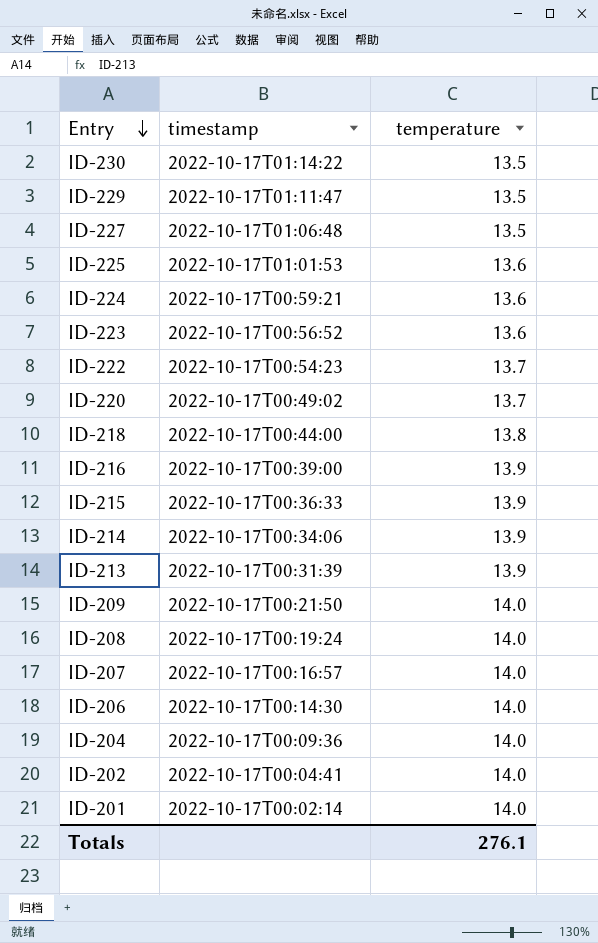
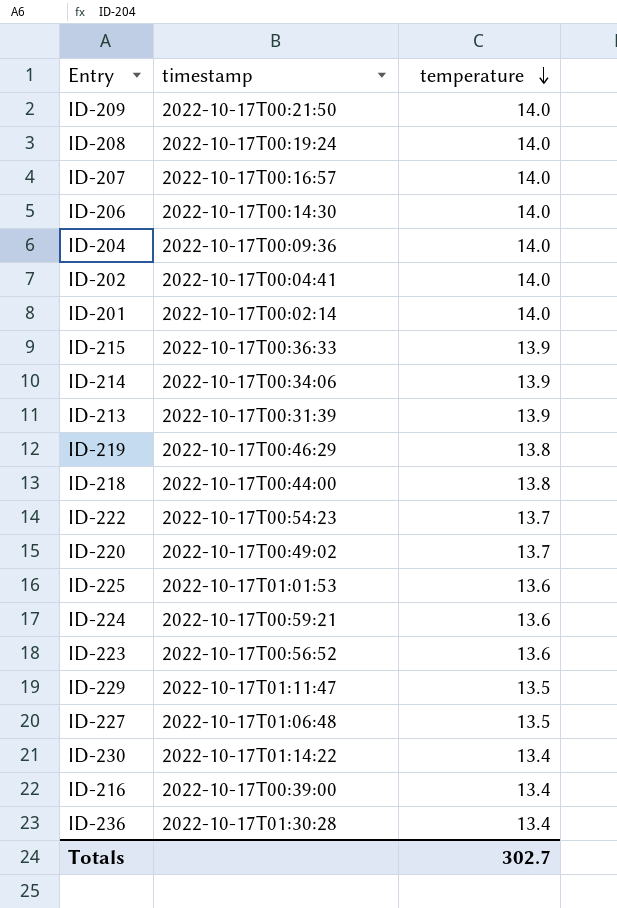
row order: Entry descending -> temperature descending
row ID-219: none -> 2022-10-17T00:46:29 | 13.8
ID-230 | temperature: 13.5 -> 13.4
ID-216 | temperature: 13.9 -> 13.4
row ID-236: none -> 2022-10-17T01:30:28 | 13.4
Totals | temperature: 276.1 -> 302.7

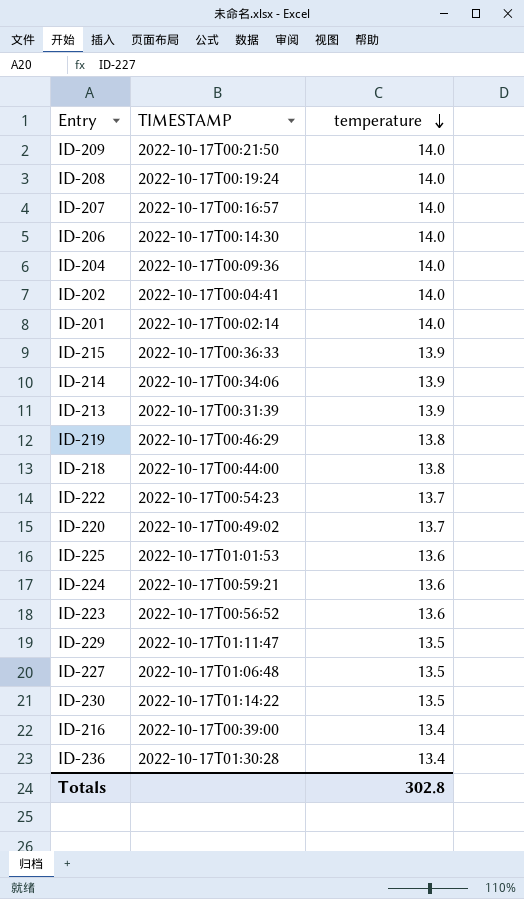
column name: timestamp -> TIMESTAMP
ID-230 | temperature: 13.4 -> 13.5
Totals | temperature: 302.7 -> 302.8

